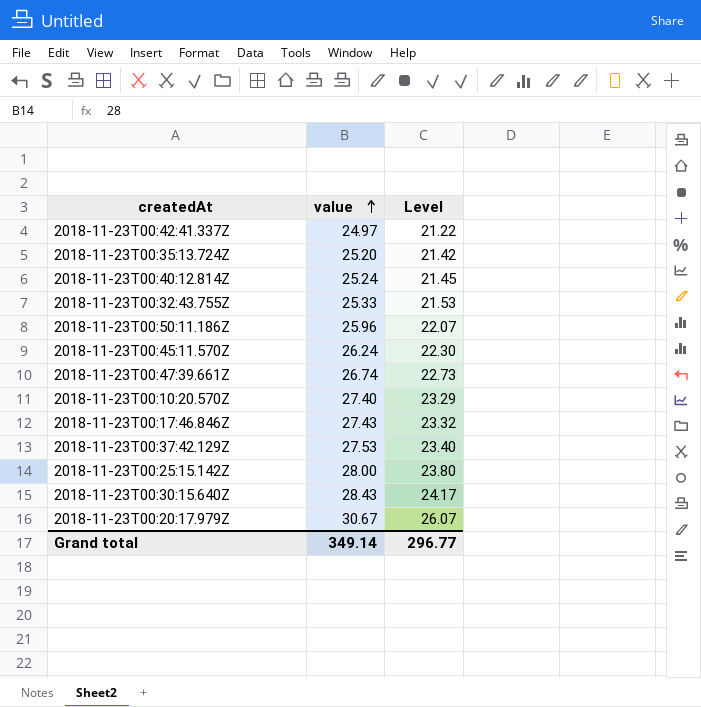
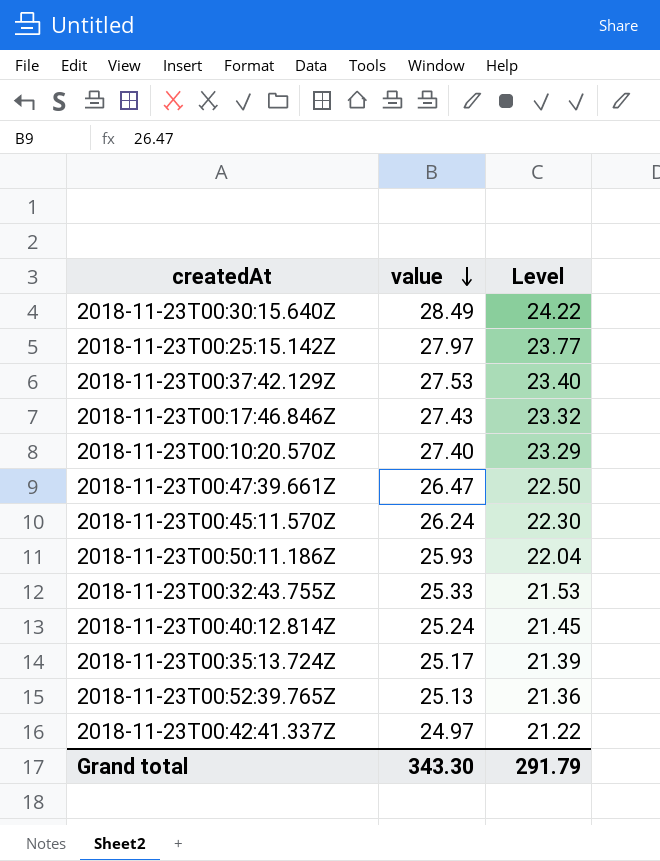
row order: value ascending -> value descending
row 2018-11-23T00:20:17.979Z: 30.67 | 26.07 -> none
2018-11-23T00:30:15.640Z | value: 28.43 -> 28.49
2018-11-23T00:30:15.640Z | Level: 24.17 -> 24.22
2018-11-23T00:25:15.142Z | value: 28.00 -> 27.97
2018-11-23T00:25:15.142Z | Level: 23.80 -> 23.77
2018-11-23T00:47:39.661Z | value: 26.74 -> 26.47
2018-11-23T00:47:39.661Z | Level: 22.73 -> 22.50
2018-11-23T00:50:11.186Z | value: 25.96 -> 25.93
2018-11-23T00:50:11.186Z | Level: 22.07 -> 22.04
2018-11-23T00:35:13.724Z | value: 25.20 -> 25.17
2018-11-23T00:35:13.724Z | Level: 21.42 -> 21.39
row 2018-11-23T00:52:39.765Z: none -> 25.13 | 21.36
Grand total | value: 349.14 -> 343.30
Grand total | Level: 296.77 -> 291.79

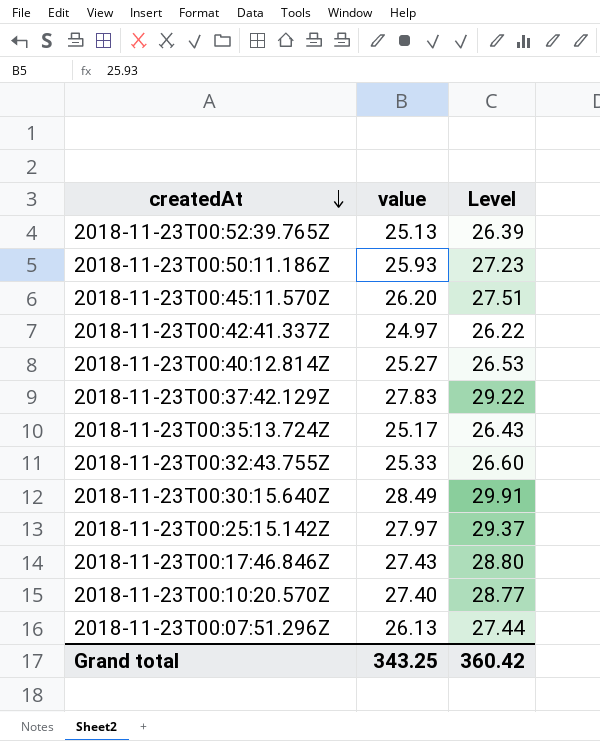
row order: value descending -> createdAt descending
column Level | formula: [value] * 0.85 -> [value] * 1.05
row 2018-11-23T00:47:39.661Z: 26.47 | 22.50 -> none
2018-11-23T00:45:11.570Z | value: 26.24 -> 26.20
2018-11-23T00:40:12.814Z | value: 25.24 -> 25.27
2018-11-23T00:37:42.129Z | value: 27.53 -> 27.83
row 2018-11-23T00:07:51.296Z: none -> 26.13 | 27.44
Grand total | value: 343.30 -> 343.25
Grand total | Level: 291.79 -> 360.42

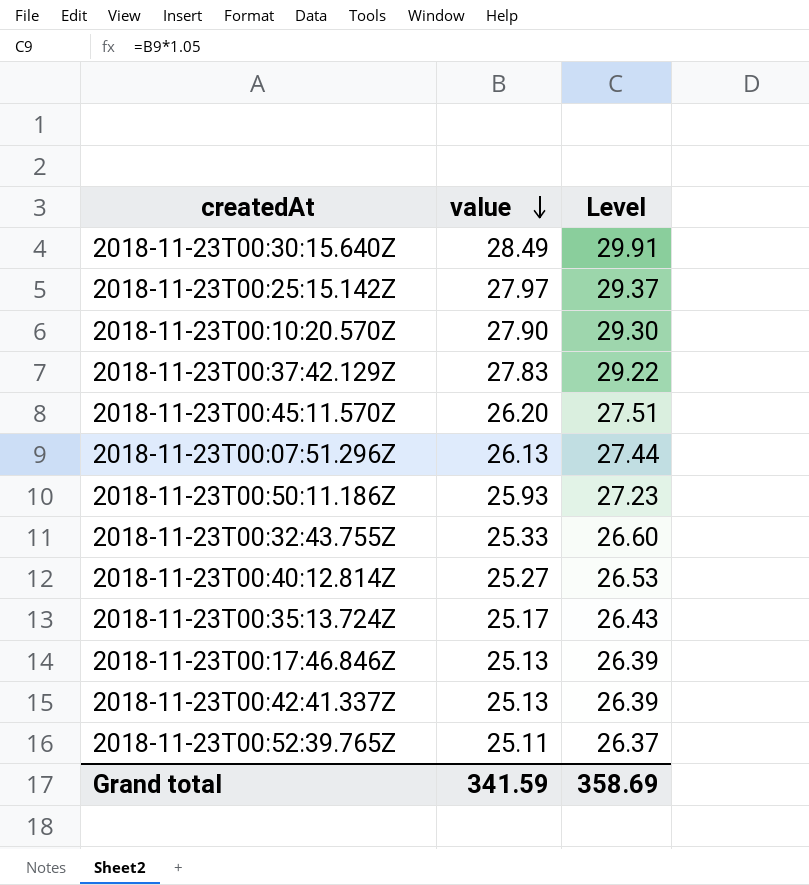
row order: createdAt descending -> value descending
2018-11-23T00:10:20.570Z | value: 27.40 -> 27.90
2018-11-23T00:10:20.570Z | Level: 28.77 -> 29.30
2018-11-23T00:17:46.846Z | value: 27.43 -> 25.13
2018-11-23T00:17:46.846Z | Level: 28.80 -> 26.39
2018-11-23T00:42:41.337Z | value: 24.97 -> 25.13
2018-11-23T00:42:41.337Z | Level: 26.22 -> 26.39
2018-11-23T00:52:39.765Z | value: 25.13 -> 25.11
2018-11-23T00:52:39.765Z | Level: 26.39 -> 26.37
Grand total | value: 343.25 -> 341.59
Grand total | Level: 360.42 -> 358.69

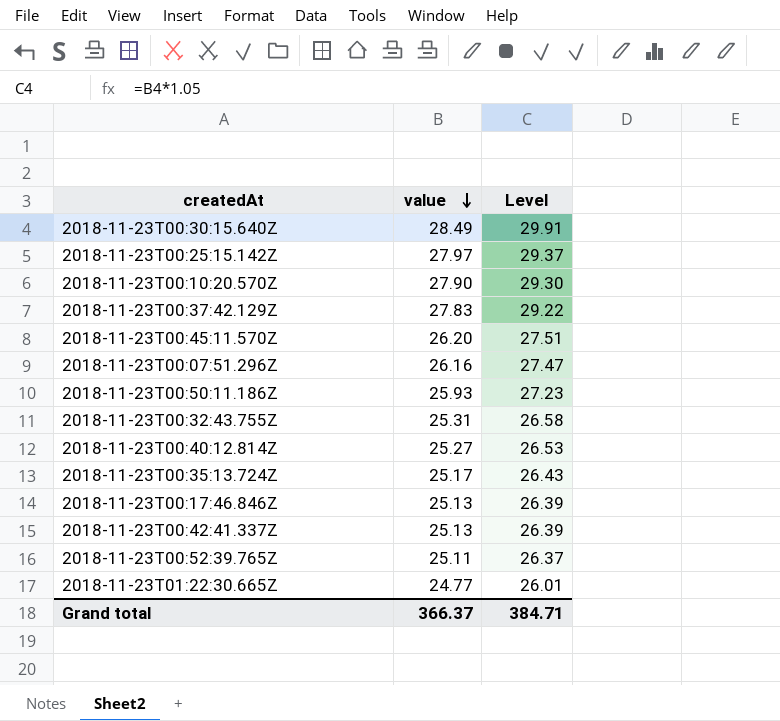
2018-11-23T00:07:51.296Z | value: 26.13 -> 26.16
2018-11-23T00:07:51.296Z | Level: 27.44 -> 27.47
2018-11-23T00:32:43.755Z | value: 25.33 -> 25.31
2018-11-23T00:32:43.755Z | Level: 26.60 -> 26.58
row 2018-11-23T01:22:30.665Z: none -> 24.77 | 26.01
Grand total | value: 341.59 -> 366.37
Grand total | Level: 358.69 -> 384.71

